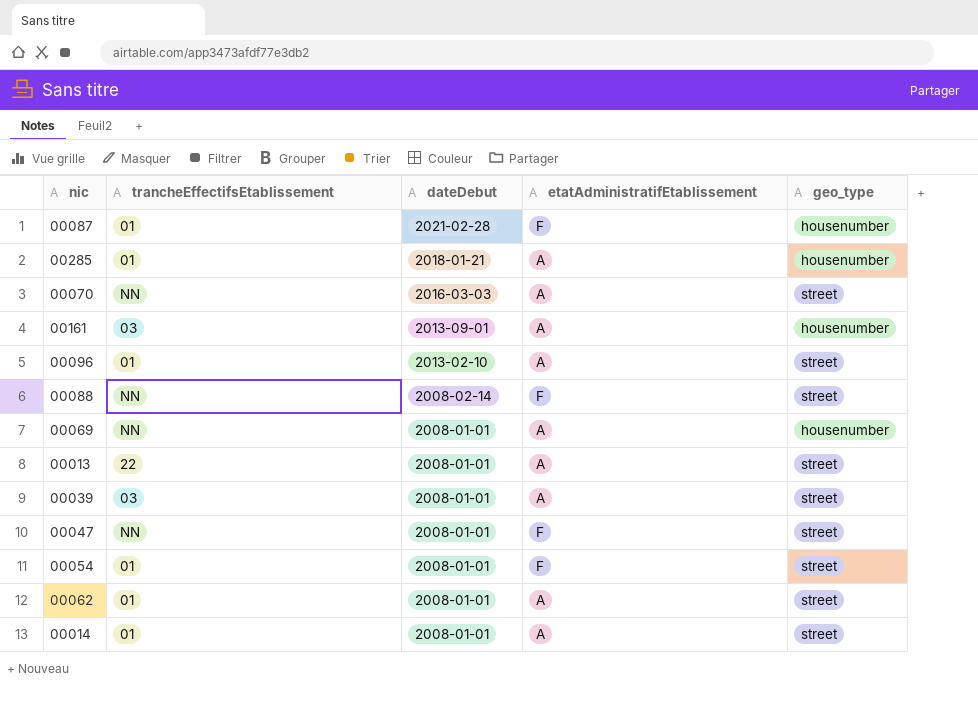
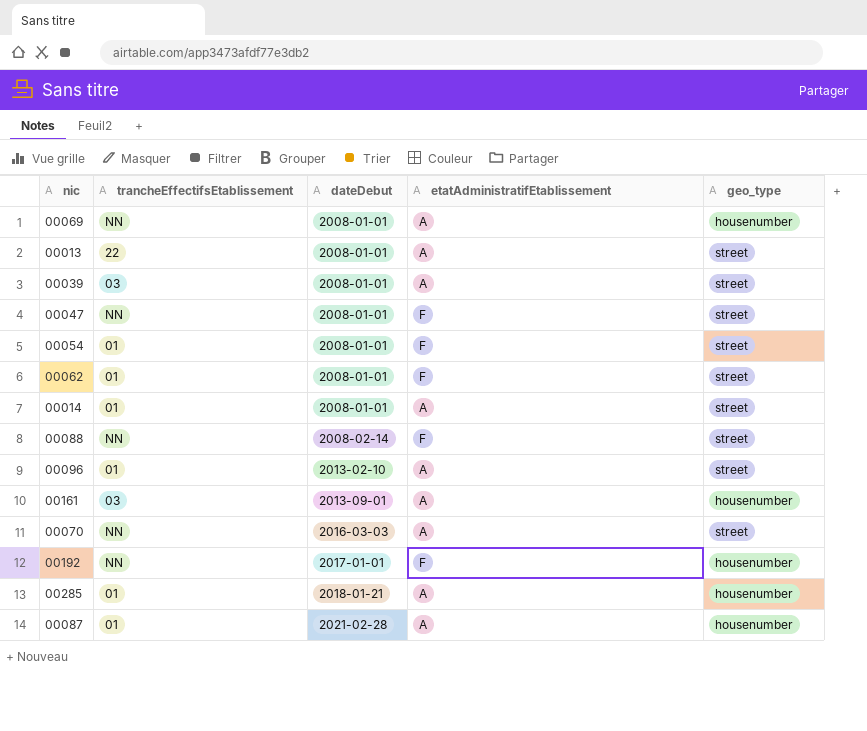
row order: dateDebut descending -> dateDebut ascending
00062 | etatAdministratifEtablissement: A -> F
row 00192: none -> NN | 2017-01-01 | F | housenumber
00087 | etatAdministratifEtablissement: F -> A

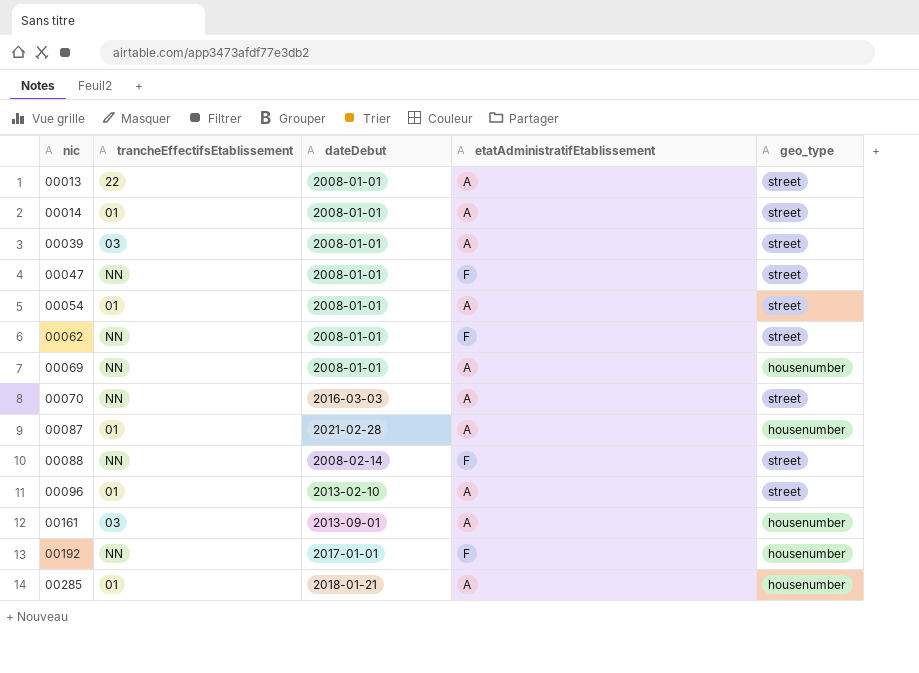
row order: dateDebut ascending -> nic ascending
00054 | etatAdministratifEtablissement: F -> A
00062 | trancheEffectifsEtablissement: 01 -> NN

